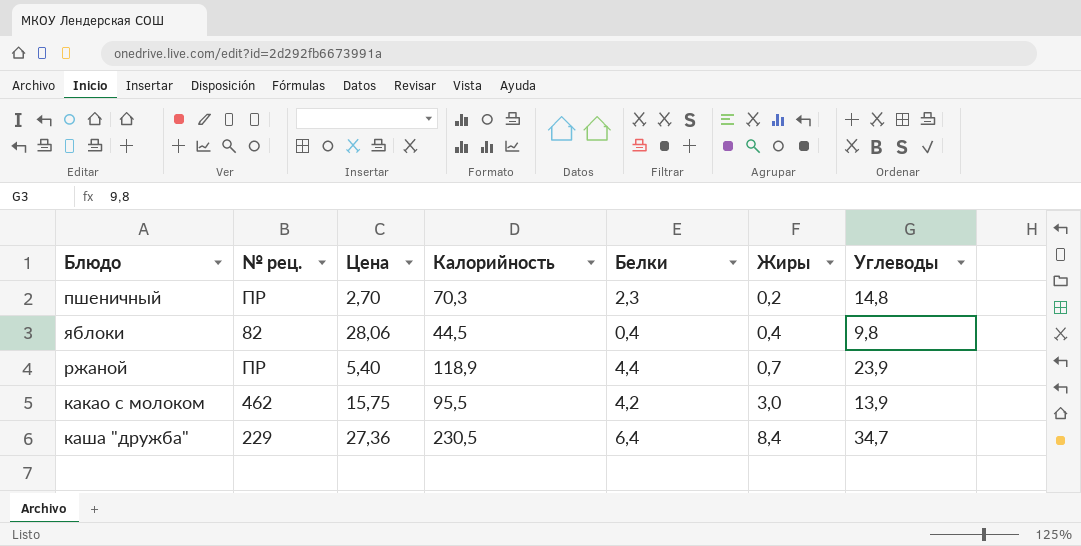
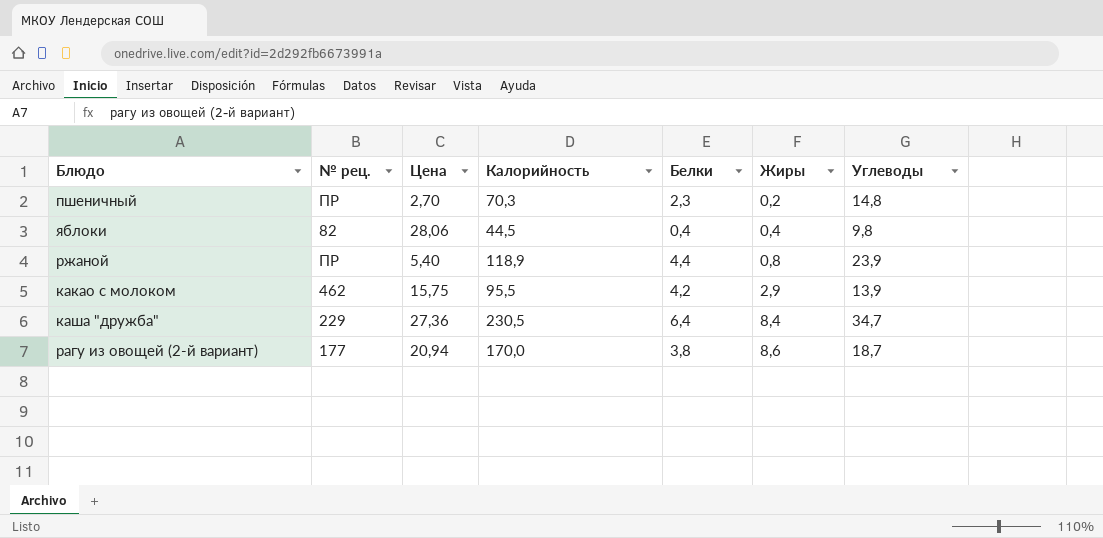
ржаной | Жиры: 0,7 -> 0,8
какао с молоком | Жиры: 3,0 -> 2,9
row рагу из овощей (2-й вариант): none -> 177 | 20,94 | 170,0 | 3,8 | 8,6 | 18,7

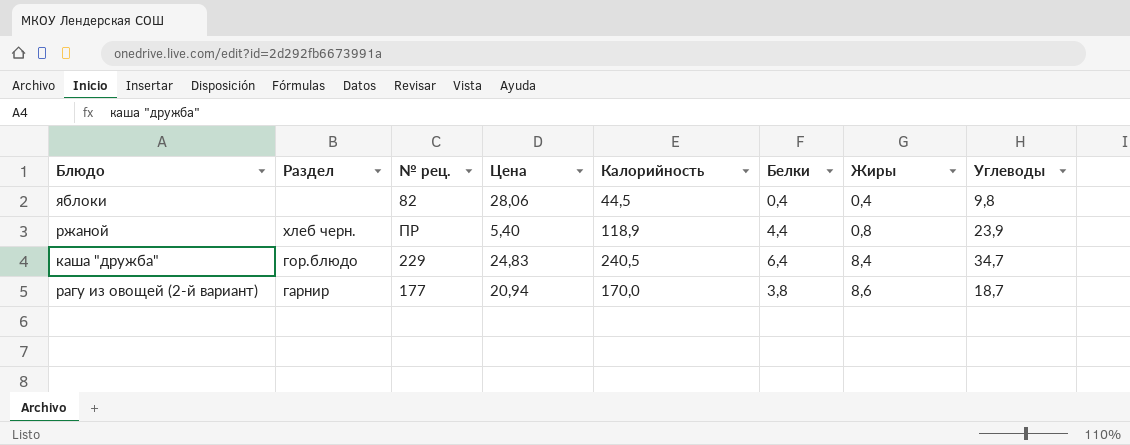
column Раздел | position: none -> 2
row пшеничный: ПР | 2,70 | 70,3 | 2,3 | 0,2 | 14,8 -> none
row какао с молоком: 462 | 15,75 | 95,5 | 4,2 | 2,9 | 13,9 -> none
каша "дружба" | Цена: 27,36 -> 24,83
каша "дружба" | Калорийность: 230,5 -> 240,5

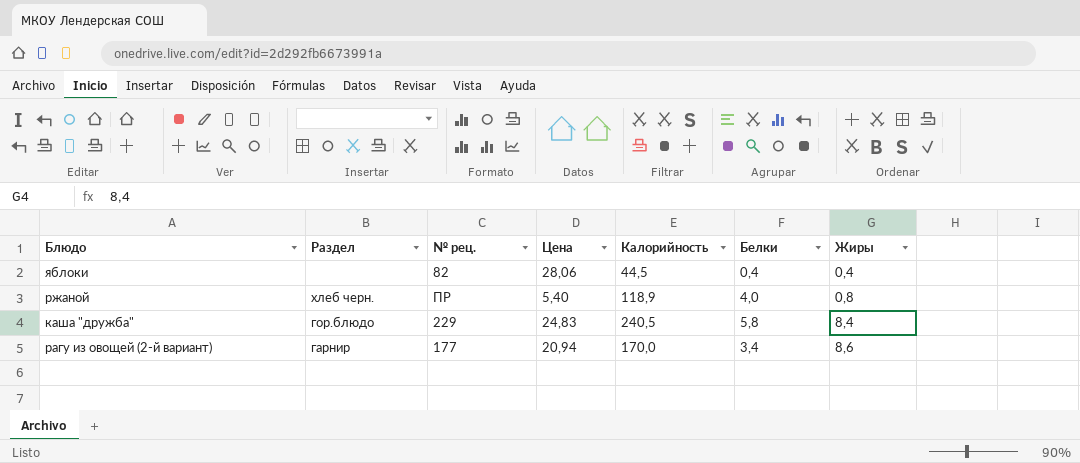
column Углеводы | position: 8 -> none
ржаной | Белки: 4,4 -> 4,0
каша "дружба" | Белки: 6,4 -> 5,8
рагу из овощей (2-й вариант) | Белки: 3,8 -> 3,4

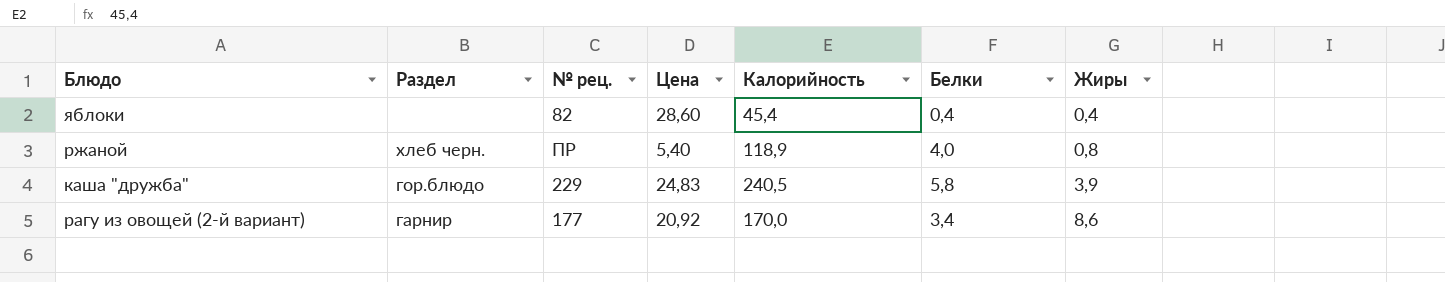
яблоки | Цена: 28,06 -> 28,60
яблоки | Калорийность: 44,5 -> 45,4
каша "дружба" | Жиры: 8,4 -> 3,9
рагу из овощей (2-й вариант) | Цена: 20,94 -> 20,92

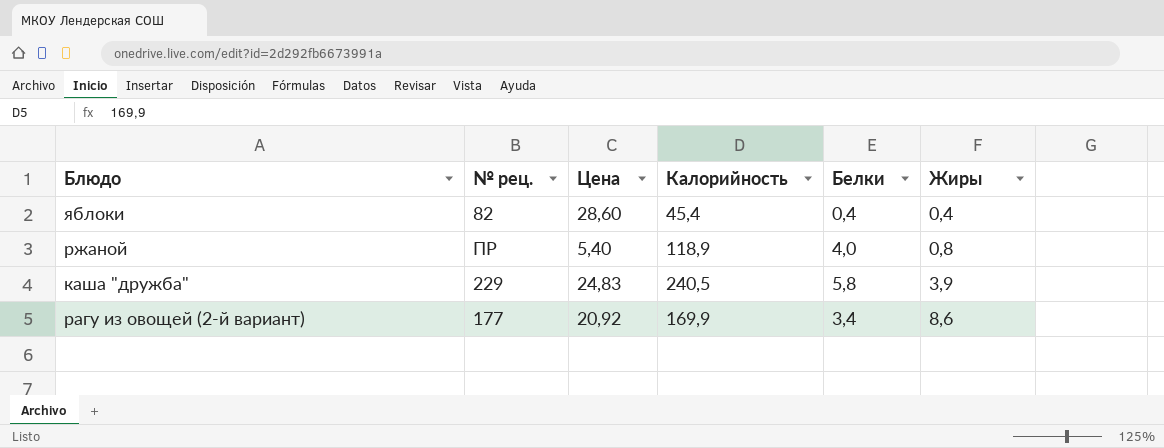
column Раздел | position: 2 -> none
рагу из овощей (2-й вариант) | Калорийность: 170,0 -> 169,9

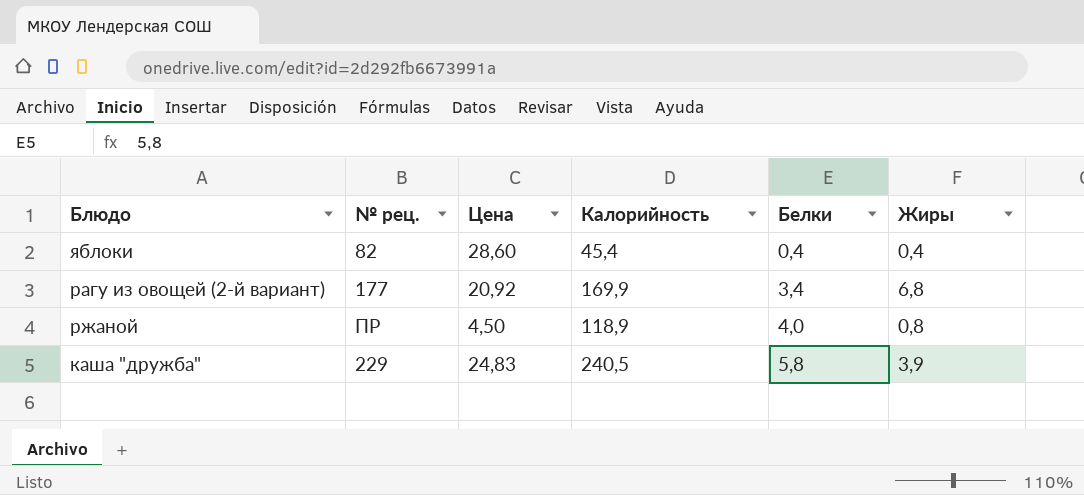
row order: Жиры ascending -> Белки ascending
рагу из овощей (2-й вариант) | Жиры: 8,6 -> 6,8
ржаной | Цена: 5,40 -> 4,50

